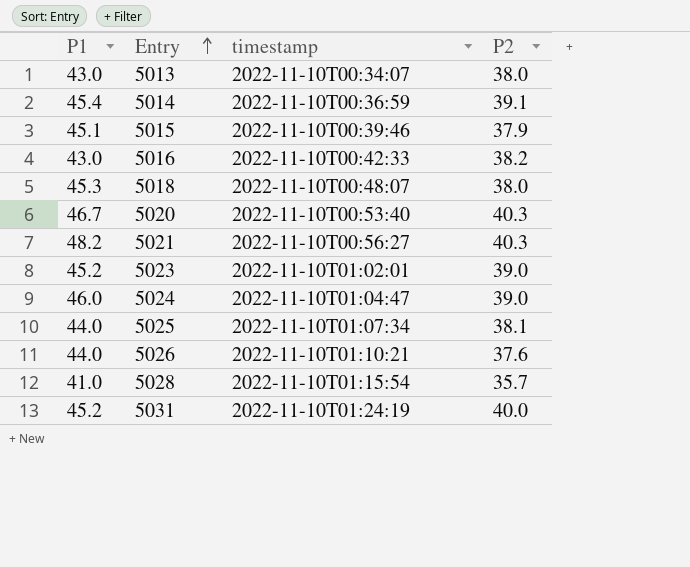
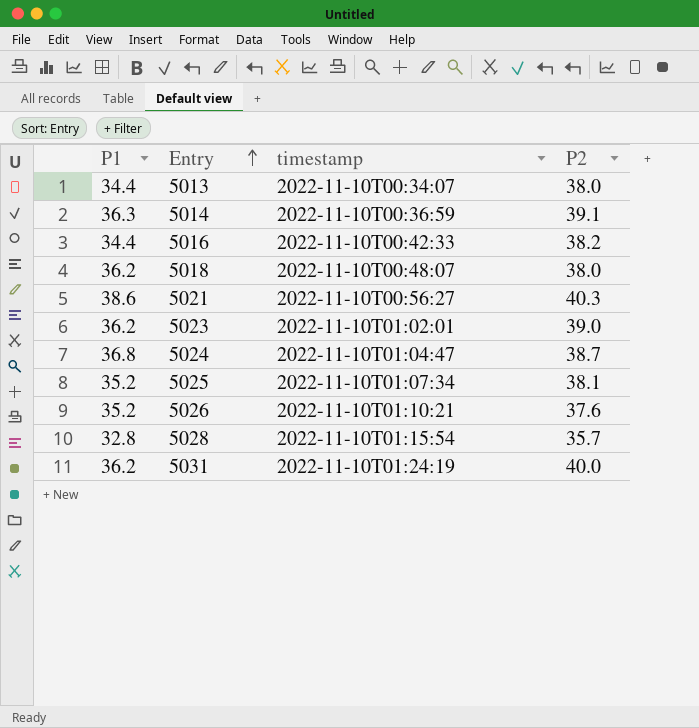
row 5015: 45.1 | 2022-11-10T00:39:46 | 37.9 -> none
row 5020: 46.7 | 2022-11-10T00:53:40 | 40.3 -> none
5013 | P1: 43.0 -> 34.4
5014 | P1: 45.4 -> 36.3
5016 | P1: 43.0 -> 34.4
5018 | P1: 45.3 -> 36.2
5021 | P1: 48.2 -> 38.6
5023 | P1: 45.2 -> 36.2
5024 | P1: 46.0 -> 36.8
5024 | P2: 39.0 -> 38.7
5025 | P1: 44.0 -> 35.2
5026 | P1: 44.0 -> 35.2
5028 | P1: 41.0 -> 32.8
5031 | P1: 45.2 -> 36.2

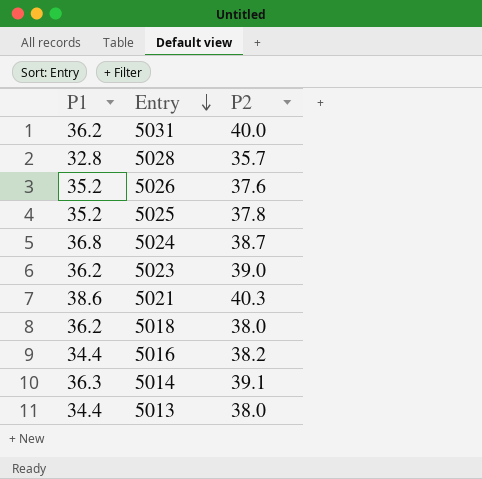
row order: Entry ascending -> Entry descending
column timestamp | position: 3 -> none
5025 | P2: 38.1 -> 37.8

